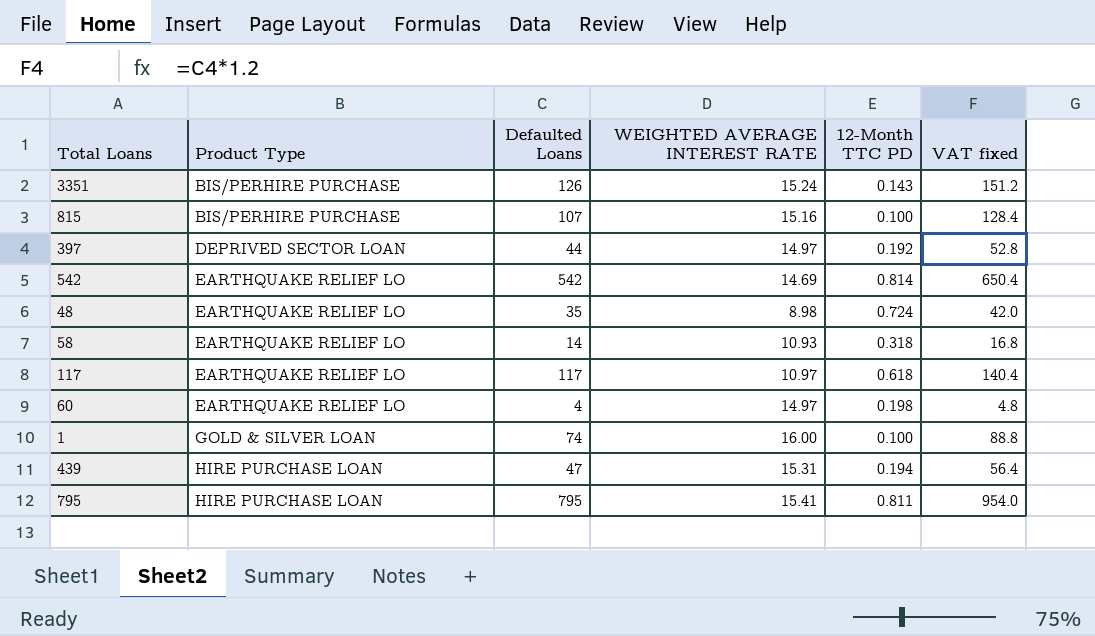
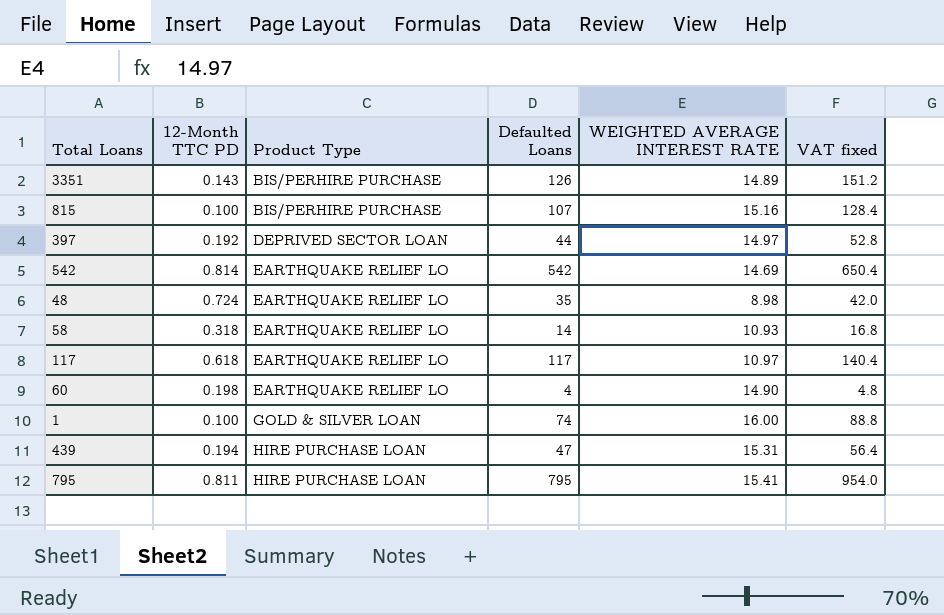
column 12-Month TTC PD | position: 5 -> 2
3351 | WEIGHTED AVERAGE INTEREST RATE: 15.24 -> 14.89
60 | WEIGHTED AVERAGE INTEREST RATE: 14.97 -> 14.90

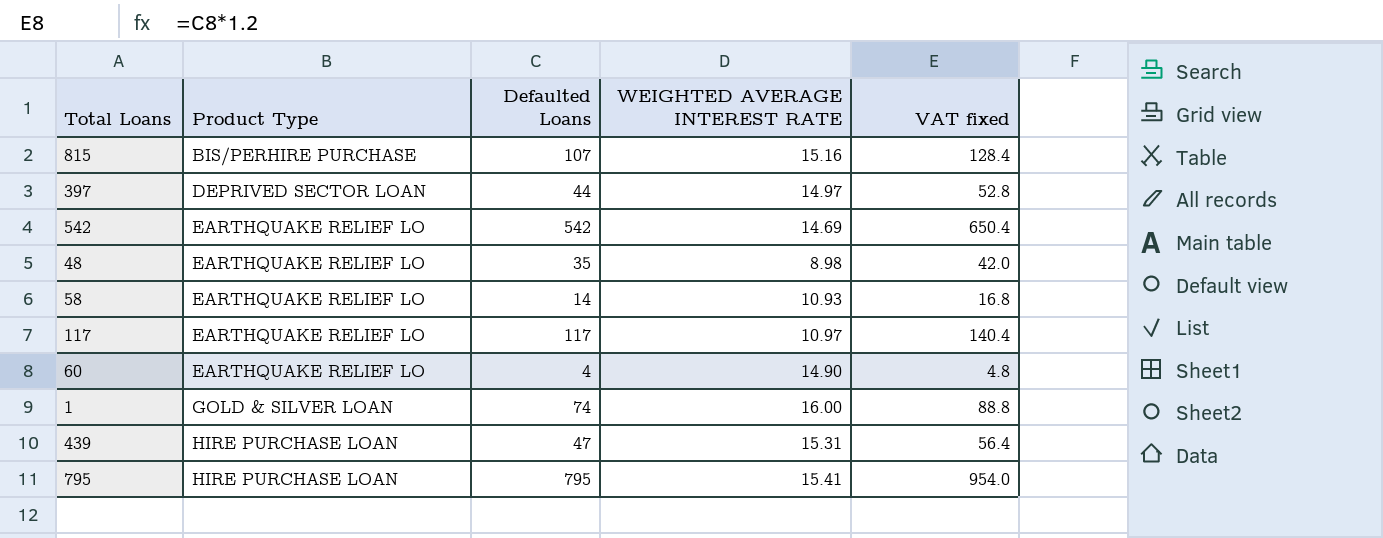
column 12-Month TTC PD | position: 2 -> none
row 3351: 0.143 | BIS/PERHIRE PURCHASE | 126 | 14.89 | 151.2 -> none

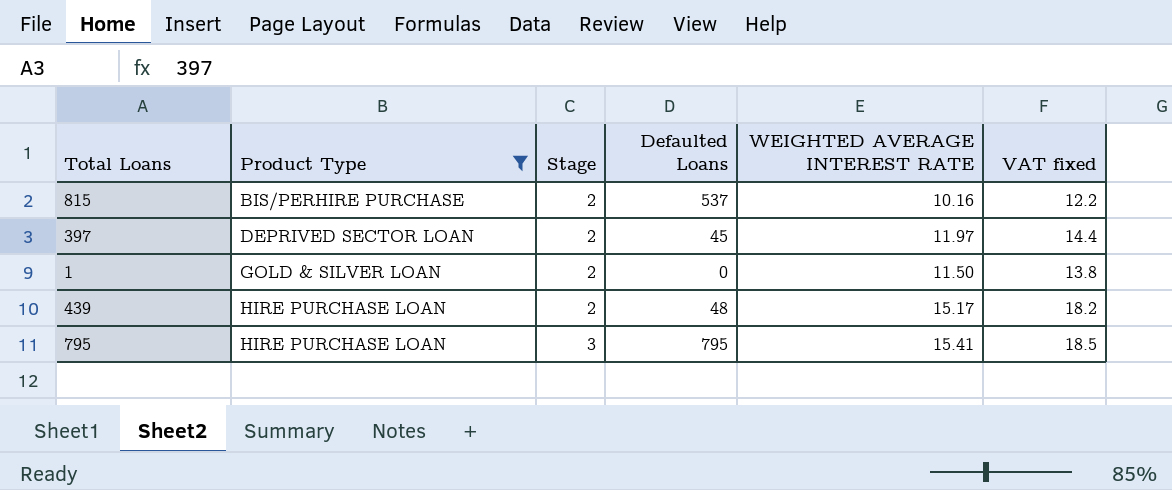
filter: none -> Product Type != EARTHQUAKE RELIEF LO
column Stage | position: none -> 3
column VAT fixed | formula: [Defaulted Loans] * 1.2 -> [WEIGHTED AVERAGE INTEREST RATE] * 1.2
815 | Defaulted Loans: 107 -> 537
815 | WEIGHTED AVERAGE INTEREST RATE: 15.16 -> 10.16
397 | Defaulted Loans: 44 -> 45
397 | WEIGHTED AVERAGE INTEREST RATE: 14.97 -> 11.97
1 | Defaulted Loans: 74 -> 0
1 | WEIGHTED AVERAGE INTEREST RATE: 16.00 -> 11.50
439 | Defaulted Loans: 47 -> 48
439 | WEIGHTED AVERAGE INTEREST RATE: 15.31 -> 15.17

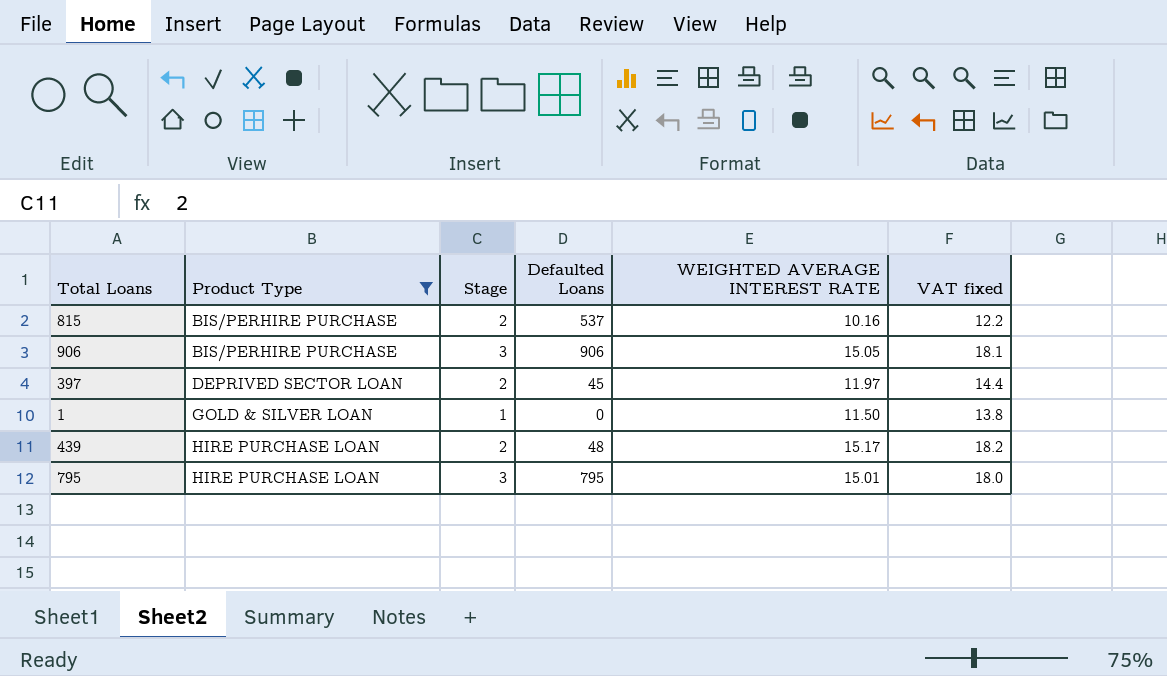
row 906: none -> BIS/PERHIRE PURCHASE | 3 | 906 | 15.05 | 18.1
1 | Stage: 2 -> 1
795 | WEIGHTED AVERAGE INTEREST RATE: 15.41 -> 15.01
795 | VAT fixed: 18.5 -> 18.0

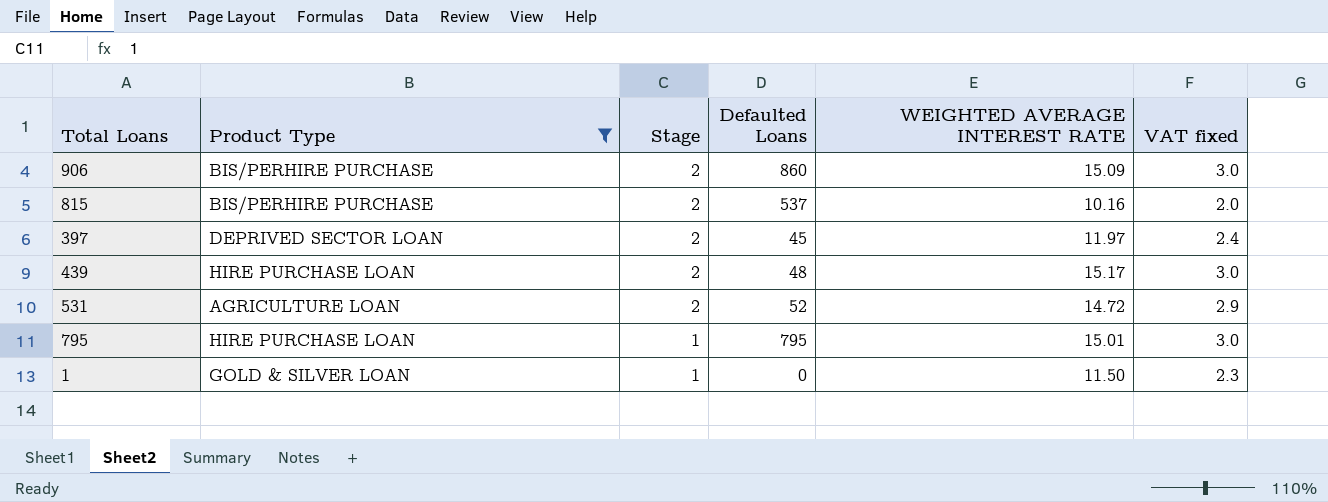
row order: Product Type ascending -> Stage descending
column VAT fixed | formula: [WEIGHTED AVERAGE INTEREST RATE] * 1.2 -> [WEIGHTED AVERAGE INTEREST RATE] * 0.2
906 | Stage: 3 -> 2
906 | Defaulted Loans: 906 -> 860
906 | WEIGHTED AVERAGE INTEREST RATE: 15.05 -> 15.09
row 531: none -> AGRICULTURE LOAN | 2 | 52 | 14.72 | 2.9
795 | Stage: 3 -> 1

